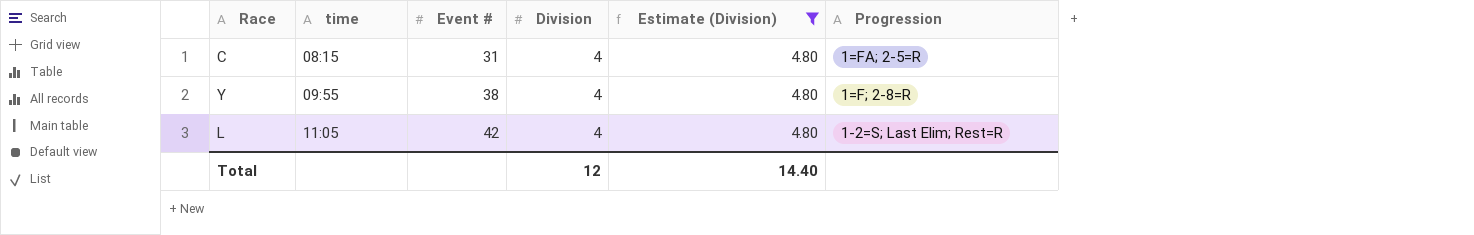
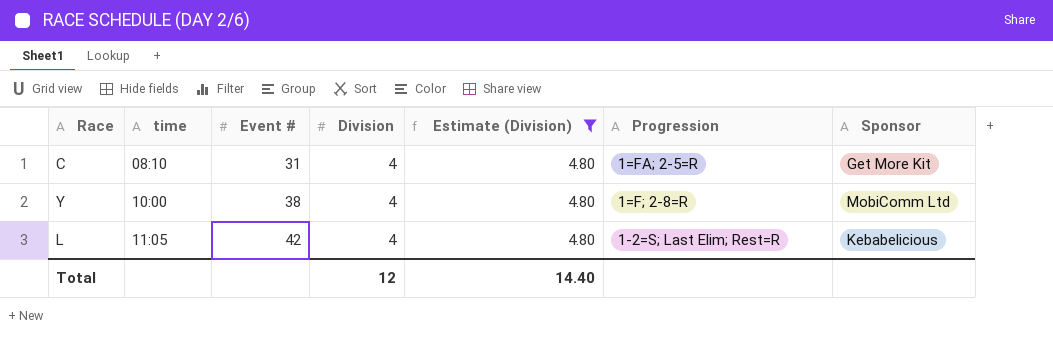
column Sponsor | position: none -> 7
C | time: 08:15 -> 08:10
Y | time: 09:55 -> 10:00

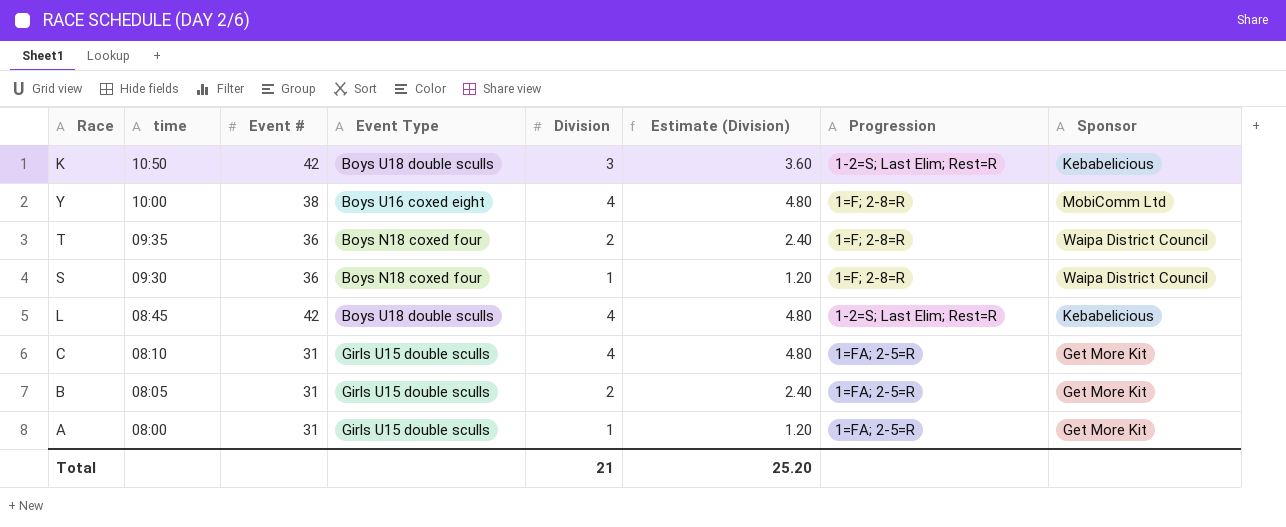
filter: Estimate (Division) = 4.80 -> none
row order: time ascending -> time descending
column Event Type | position: none -> 4
L | time: 11:05 -> 08:45
Total | Division: 12 -> 21
Total | Estimate (Division): 14.40 -> 25.20

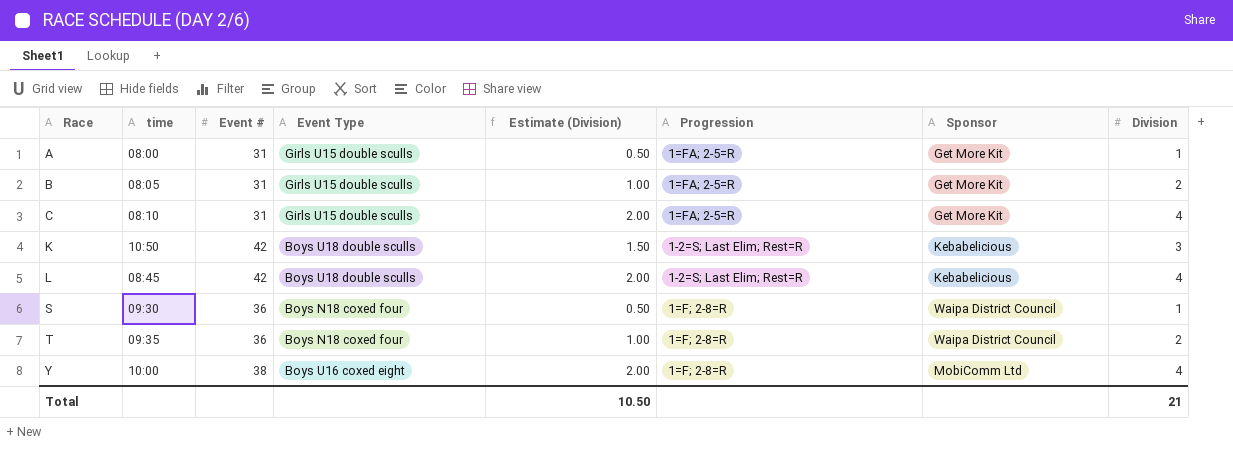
row order: time descending -> Race ascending
column Estimate (Division) | formula: [Division] * 1.2 -> [Division] * 0.5
column Division | position: 5 -> 8
Total | Estimate (Division): 25.20 -> 10.50

